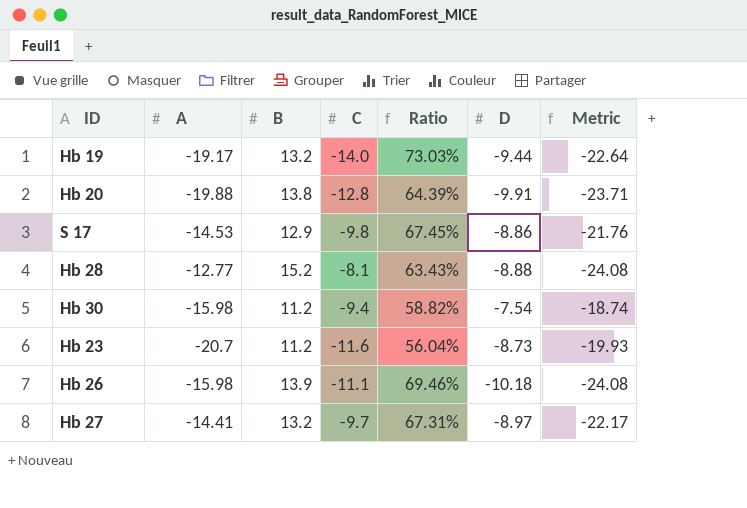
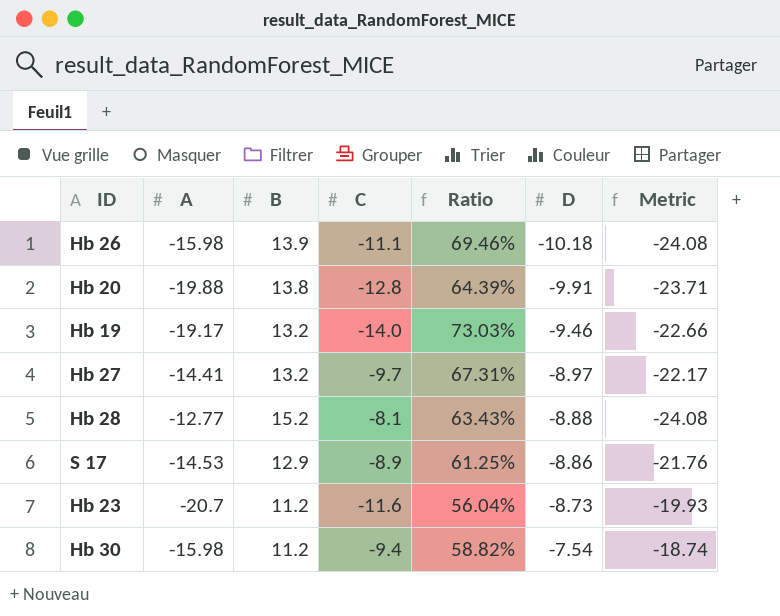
row order: none -> D ascending
Hb 19 | D: -9.44 -> -9.46
Hb 19 | Metric: -22.64 -> -22.66
S 17 | C: -9.8 -> -8.9
S 17 | Ratio: 67.45% -> 61.25%

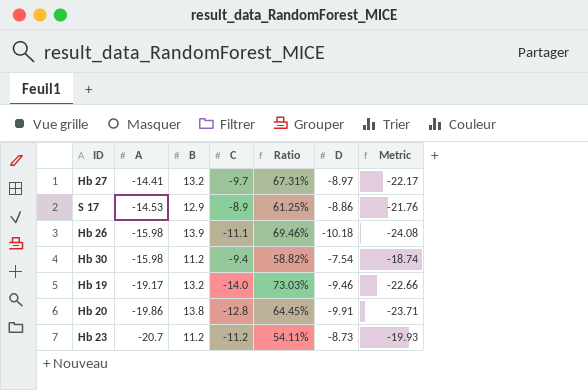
row order: D ascending -> A descending
row Hb 28: -12.77 | 15.2 | -8.1 | 63.43% | -8.88 | -24.08 -> none
Hb 20 | A: -19.88 -> -19.86
Hb 20 | Ratio: 64.39% -> 64.45%
Hb 23 | C: -11.6 -> -11.2
Hb 23 | Ratio: 56.04% -> 54.11%

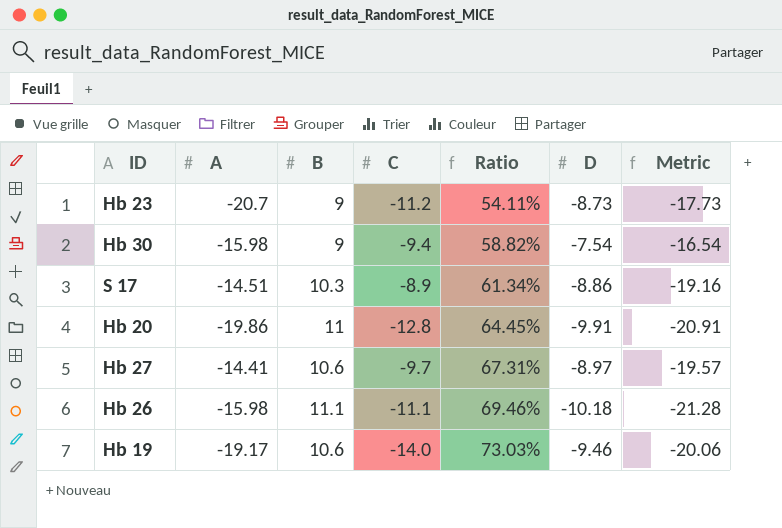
row order: A descending -> Ratio ascending
Hb 23 | B: 11.2 -> 9
Hb 23 | Metric: -19.93 -> -17.73
Hb 30 | B: 11.2 -> 9
Hb 30 | Metric: -18.74 -> -16.54
S 17 | A: -14.53 -> -14.51
S 17 | B: 12.9 -> 10.3
S 17 | Ratio: 61.25% -> 61.34%
S 17 | Metric: -21.76 -> -19.16
Hb 20 | B: 13.8 -> 11
Hb 20 | Metric: -23.71 -> -20.91
Hb 27 | B: 13.2 -> 10.6
Hb 27 | Metric: -22.17 -> -19.57
Hb 26 | B: 13.9 -> 11.1
Hb 26 | Metric: -24.08 -> -21.28
Hb 19 | B: 13.2 -> 10.6
Hb 19 | Metric: -22.66 -> -20.06

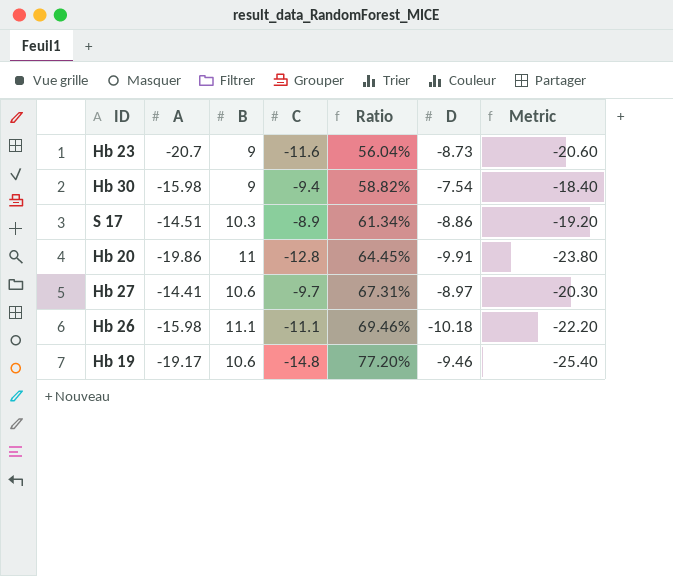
column Metric | formula: [D] - [B] -> [C] - [B]
Hb 23 | C: -11.2 -> -11.6
Hb 23 | Ratio: 54.11% -> 56.04%
Hb 19 | C: -14.0 -> -14.8
Hb 19 | Ratio: 73.03% -> 77.20%

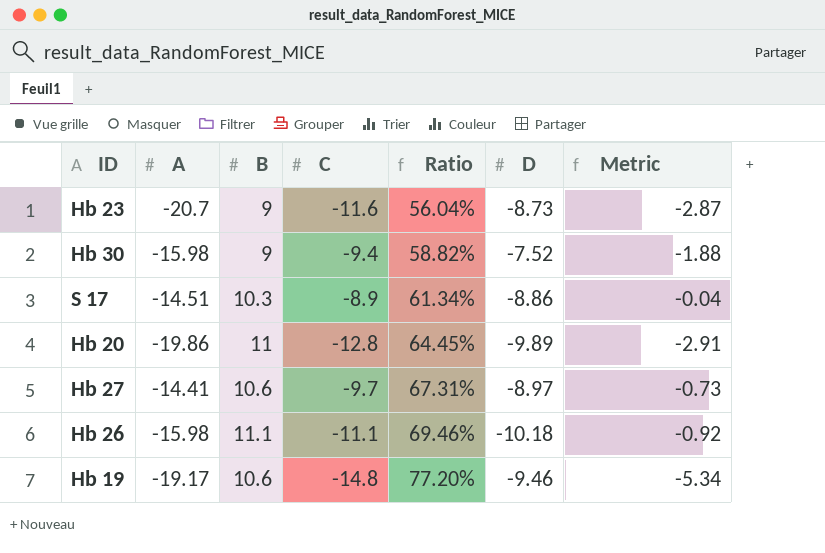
column Metric | formula: [C] - [B] -> [C] - [D]
Hb 30 | D: -7.54 -> -7.52
Hb 20 | D: -9.91 -> -9.89

